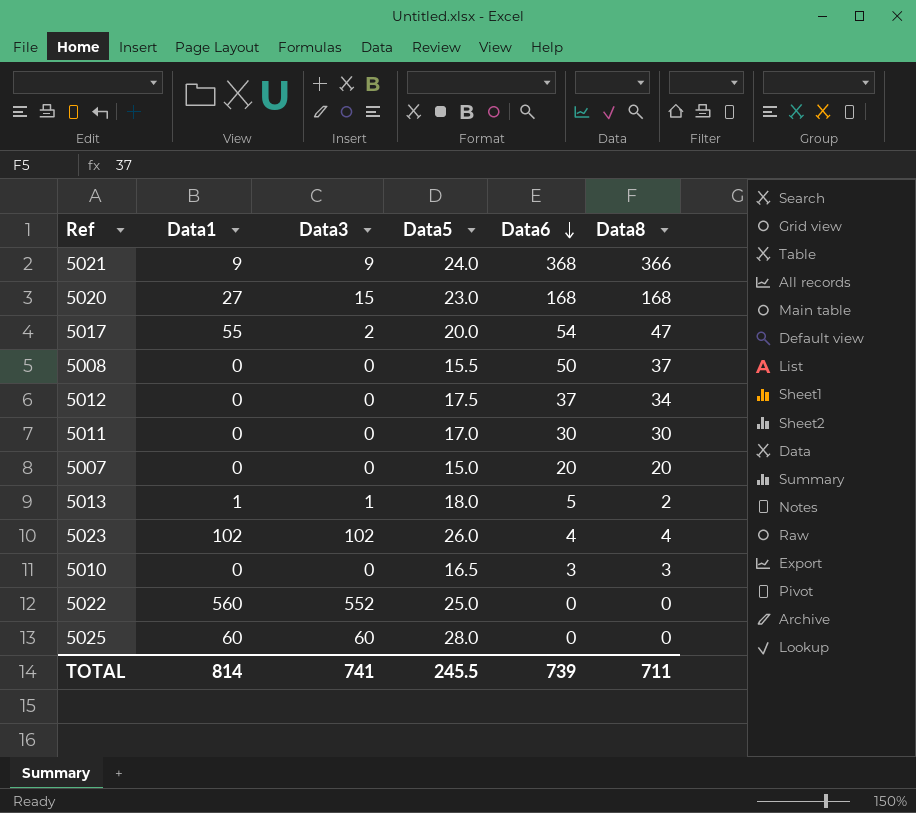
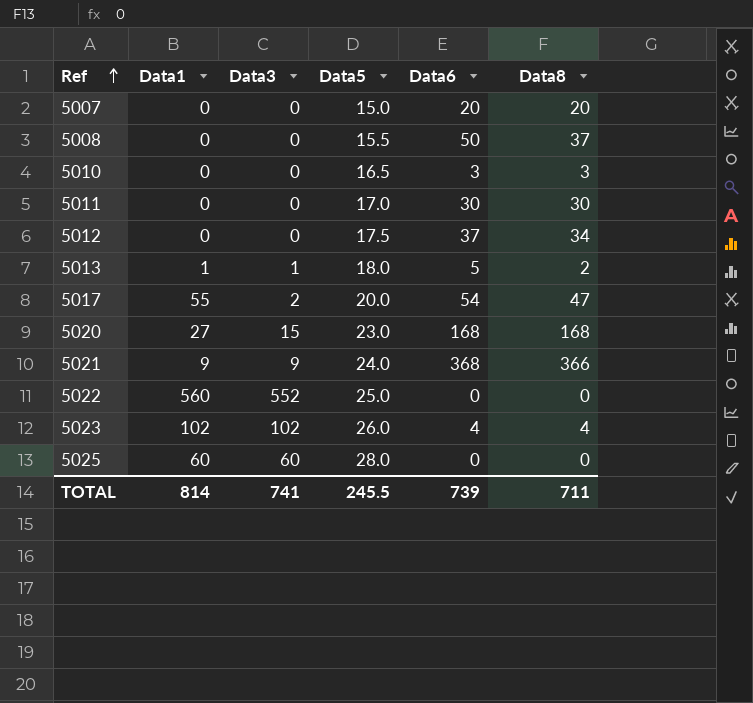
row order: Data6 descending -> Ref ascending

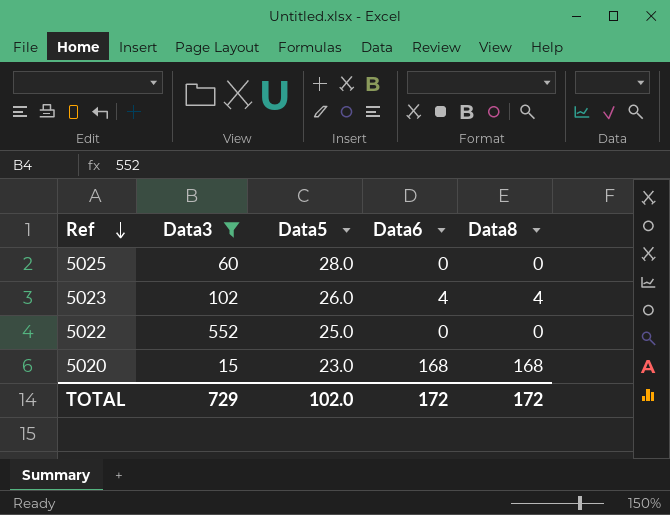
filter: none -> Data3 >= 15
row order: Ref ascending -> Ref descending
column Data1 | position: 2 -> none
TOTAL | Data3: 741 -> 729
TOTAL | Data5: 245.5 -> 102.0
TOTAL | Data6: 739 -> 172
TOTAL | Data8: 711 -> 172

